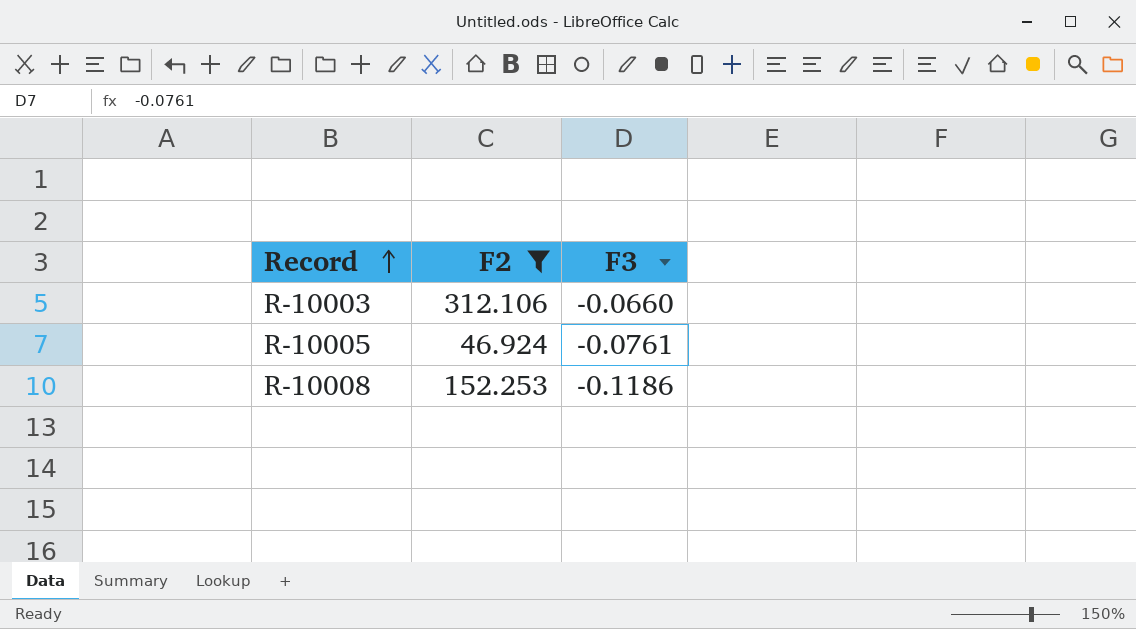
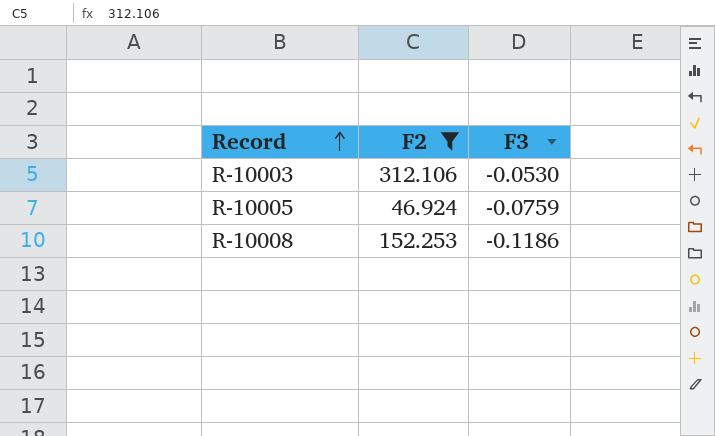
R-10003 | F3: -0.0660 -> -0.0530
R-10005 | F3: -0.0761 -> -0.0759

